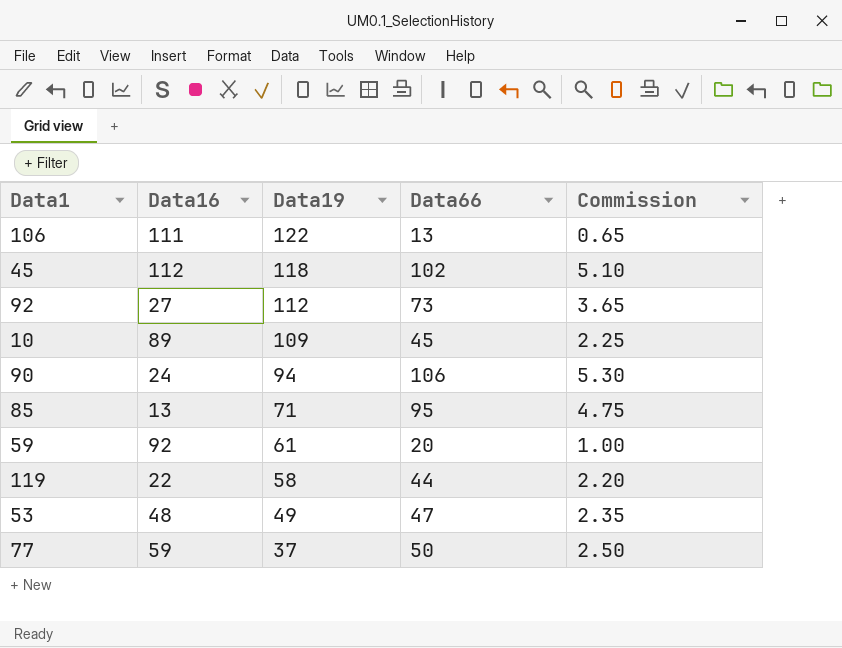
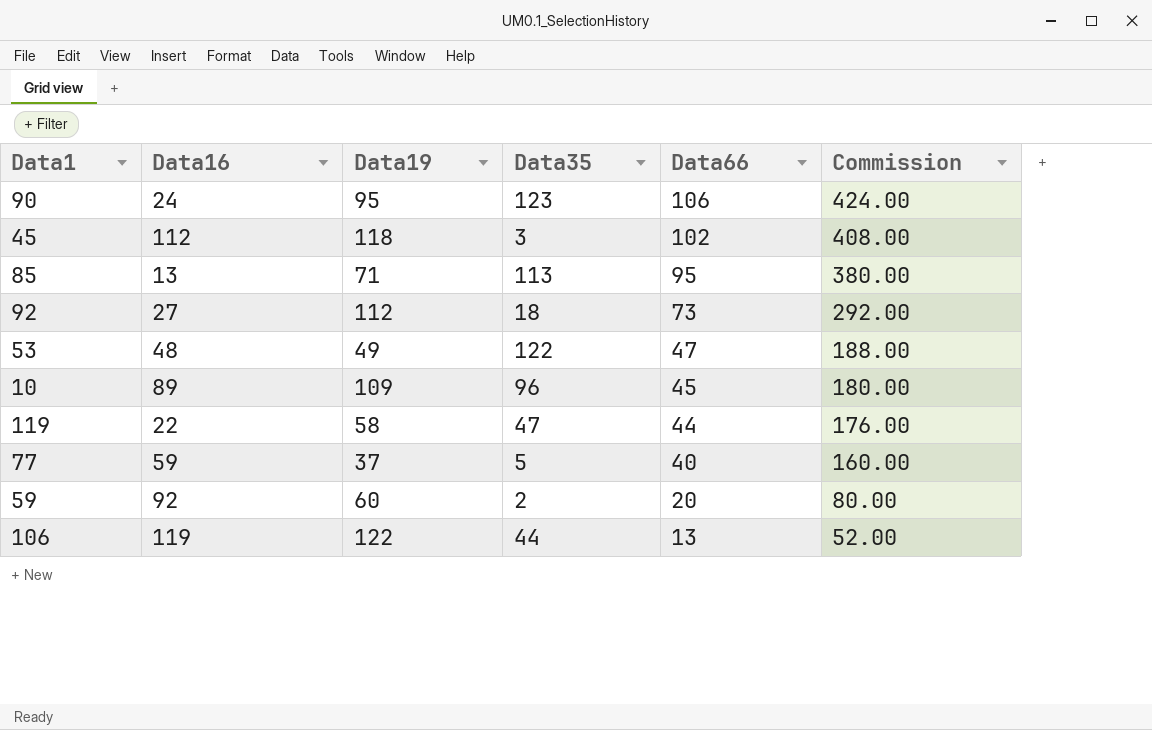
row order: Data19 descending -> Data66 descending
column Data35 | position: none -> 4
column Commission | formula: [Data66] * 0.05 -> [Data66] * 4
90 | Data19: 94 -> 95
77 | Data66: 50 -> 40
59 | Data19: 61 -> 60
106 | Data16: 111 -> 119

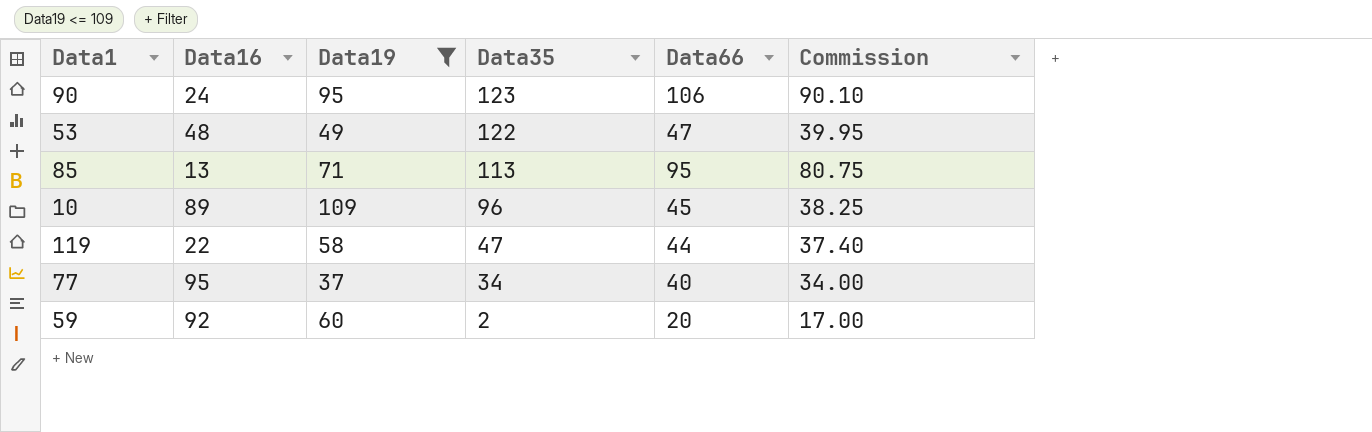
filter: none -> Data19 <= 109
row order: Data66 descending -> Data35 descending
column Commission | formula: [Data66] * 4 -> [Data66] * 0.85
77 | Data16: 59 -> 95
77 | Data35: 5 -> 34

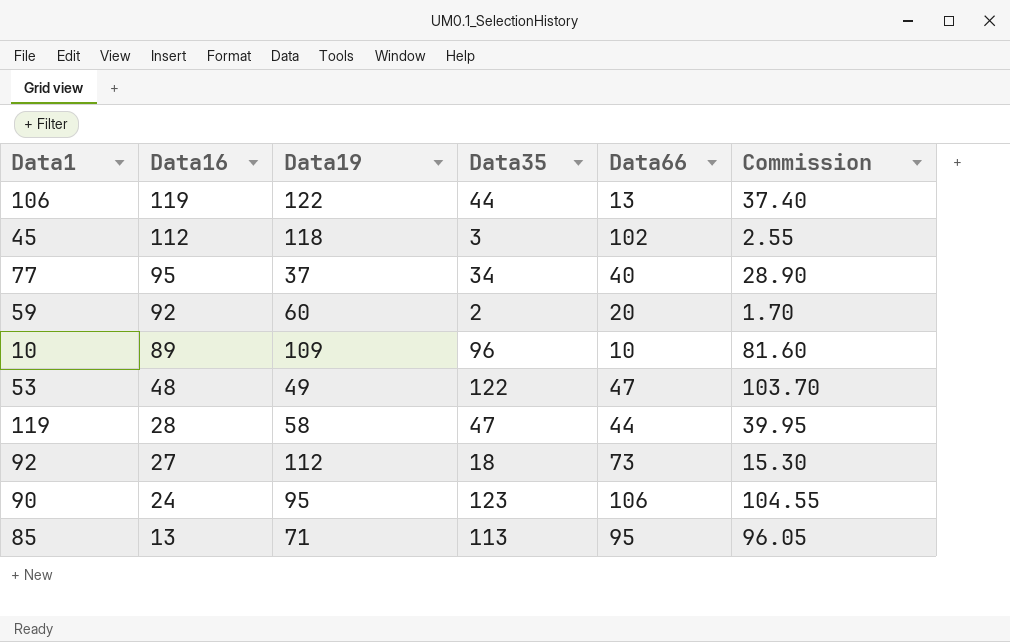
filter: Data19 <= 109 -> none
row order: Data35 descending -> Data16 descending
column Commission | formula: [Data66] * 0.85 -> [Data35] * 0.85
10 | Data66: 45 -> 10
119 | Data16: 22 -> 28

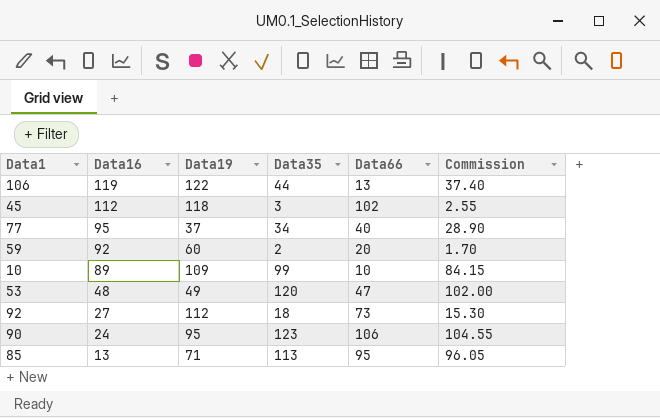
row 119: 28 | 58 | 47 | 44 | 39.95 -> none
10 | Data35: 96 -> 99
10 | Commission: 81.60 -> 84.15
53 | Data35: 122 -> 120
53 | Commission: 103.70 -> 102.00

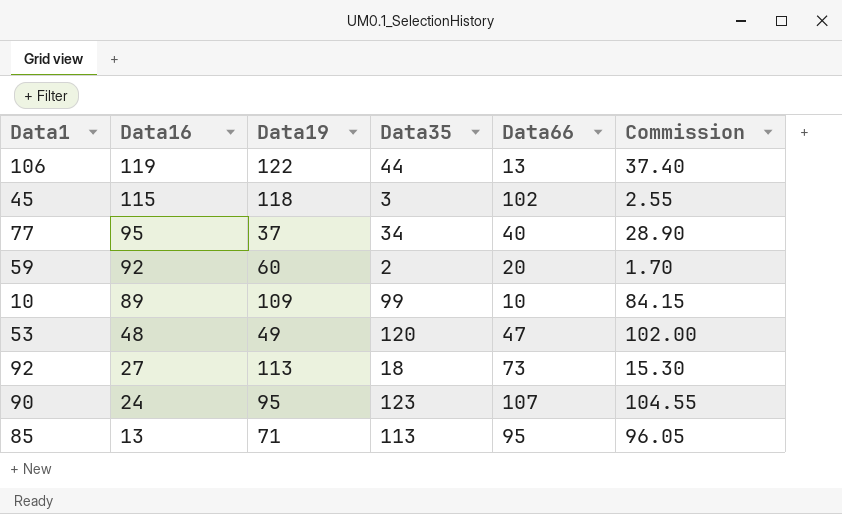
45 | Data16: 112 -> 115
92 | Data19: 112 -> 113
90 | Data66: 106 -> 107

